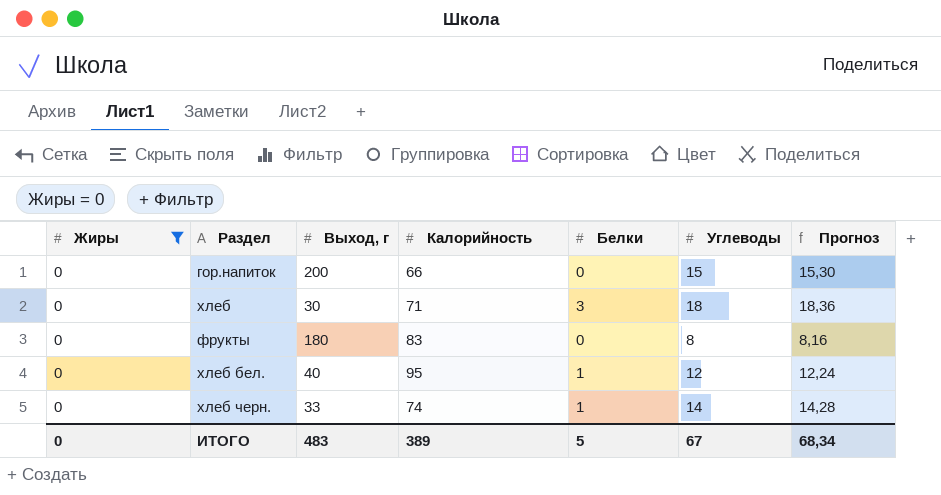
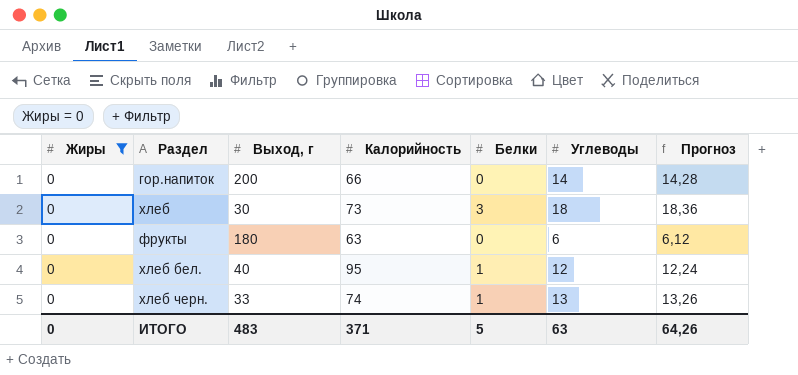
гор.напиток | Углеводы: 15 -> 14
гор.напиток | Прогноз: 15,30 -> 14,28
хлеб | Калорийность: 71 -> 73
фрукты | Калорийность: 83 -> 63
фрукты | Углеводы: 8 -> 6
фрукты | Прогноз: 8,16 -> 6,12
хлеб черн. | Углеводы: 14 -> 13
хлеб черн. | Прогноз: 14,28 -> 13,26
ИТОГО | Калорийность: 389 -> 371
ИТОГО | Углеводы: 67 -> 63
ИТОГО | Прогноз: 68,34 -> 64,26

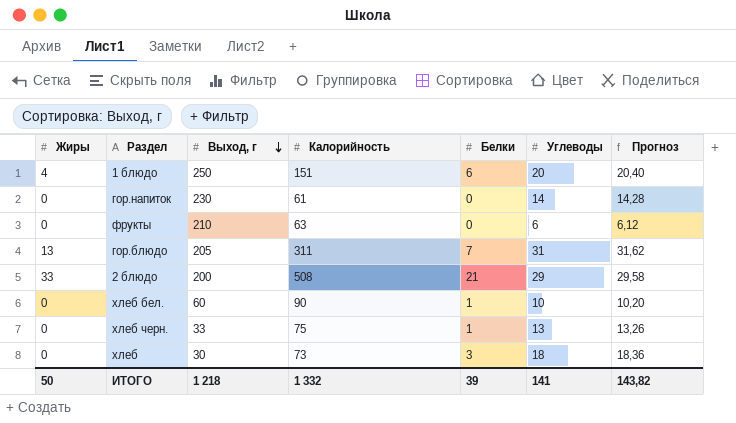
filter: Жиры = 0 -> none
row order: none -> Выход, г descending
гор.напиток | Выход, г: 200 -> 230
гор.напиток | Калорийность: 66 -> 61
фрукты | Выход, г: 180 -> 210
хлеб бел. | Выход, г: 40 -> 60
хлеб бел. | Калорийность: 95 -> 90
хлеб бел. | Углеводы: 12 -> 10
хлеб бел. | Прогноз: 12,24 -> 10,20
хлеб черн. | Калорийность: 74 -> 75
ИТОГО | Жиры: 0 -> 50
ИТОГО | Выход, г: 483 -> 1 218
ИТОГО | Калорийность: 371 -> 1 332
ИТОГО | Белки: 5 -> 39
ИТОГО | Углеводы: 63 -> 141
ИТОГО | Прогноз: 64,26 -> 143,82

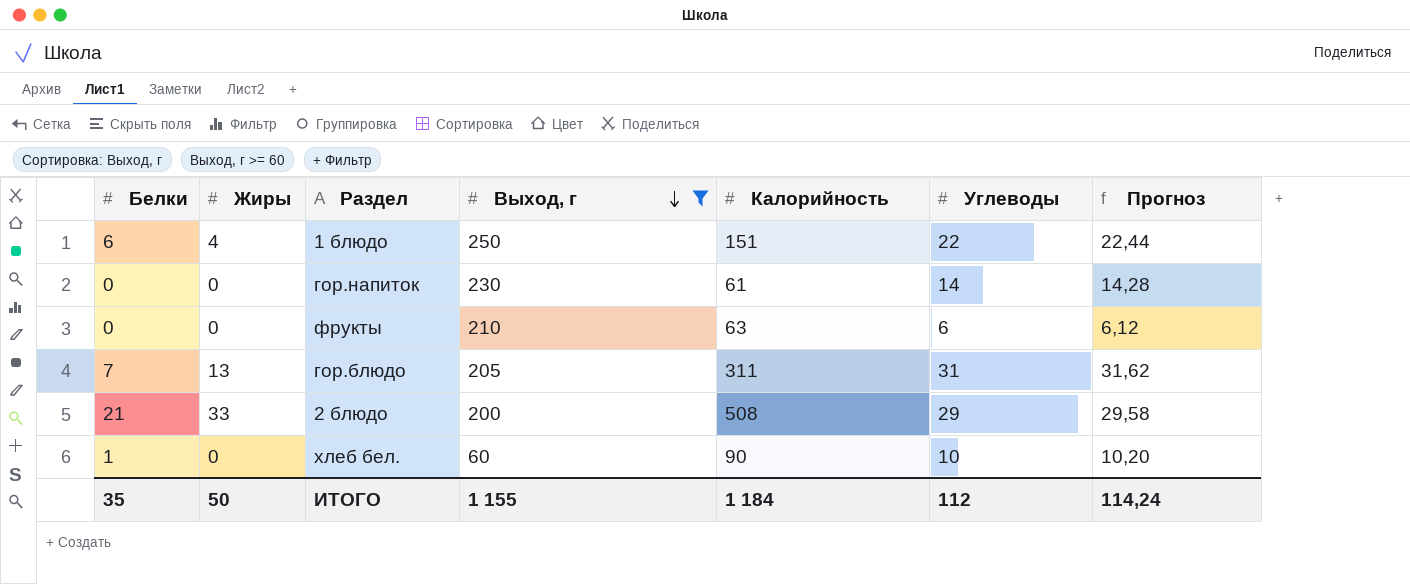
filter: none -> Выход, г >= 60
column Белки | position: 5 -> 1
1 блюдо | Углеводы: 20 -> 22
1 блюдо | Прогноз: 20,40 -> 22,44
ИТОГО | Белки: 39 -> 35
ИТОГО | Выход, г: 1 218 -> 1 155
ИТОГО | Калорийность: 1 332 -> 1 184
ИТОГО | Углеводы: 141 -> 112
ИТОГО | Прогноз: 143,82 -> 114,24

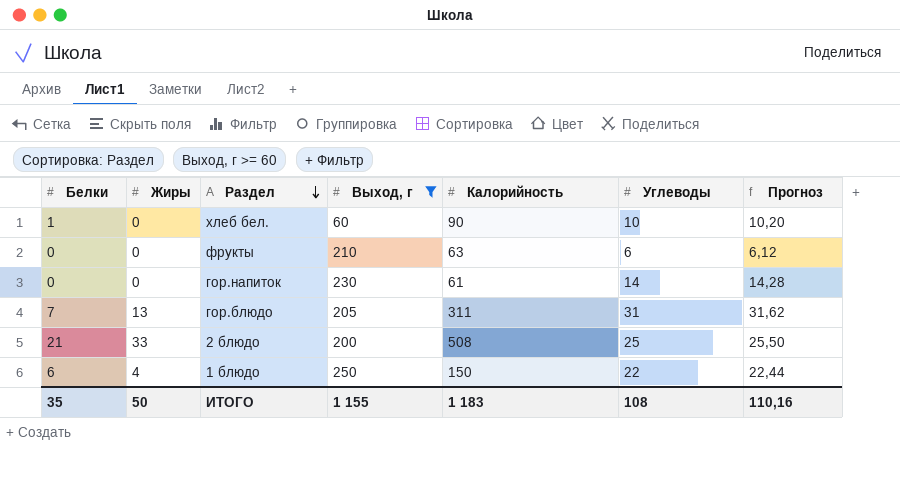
row order: Выход, г descending -> Раздел descending
2 блюдо | Углеводы: 29 -> 25
2 блюдо | Прогноз: 29,58 -> 25,50
1 блюдо | Калорийность: 151 -> 150
ИТОГО | Калорийность: 1 184 -> 1 183
ИТОГО | Углеводы: 112 -> 108
ИТОГО | Прогноз: 114,24 -> 110,16

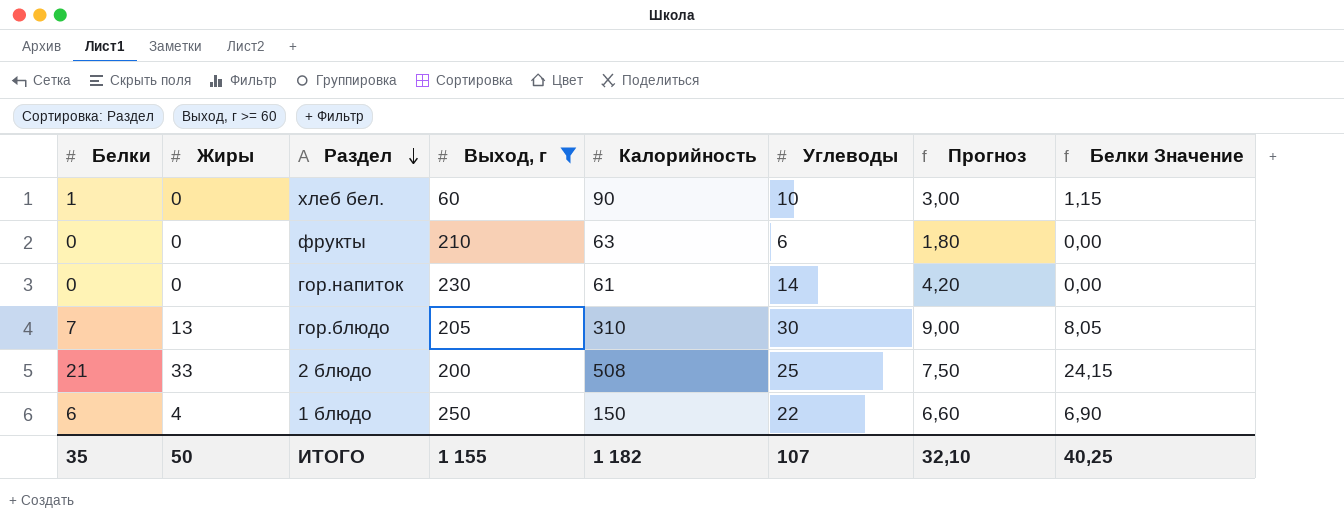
column Прогноз | formula: [Углеводы] * 1,02 -> [Углеводы] * 0,3
column Белки Значение | formula: none -> [Белки] * 1,15
гор.блюдо | Калорийность: 311 -> 310
гор.блюдо | Углеводы: 31 -> 30
ИТОГО | Калорийность: 1 183 -> 1 182
ИТОГО | Углеводы: 108 -> 107
ИТОГО | Прогноз: 110,16 -> 32,10

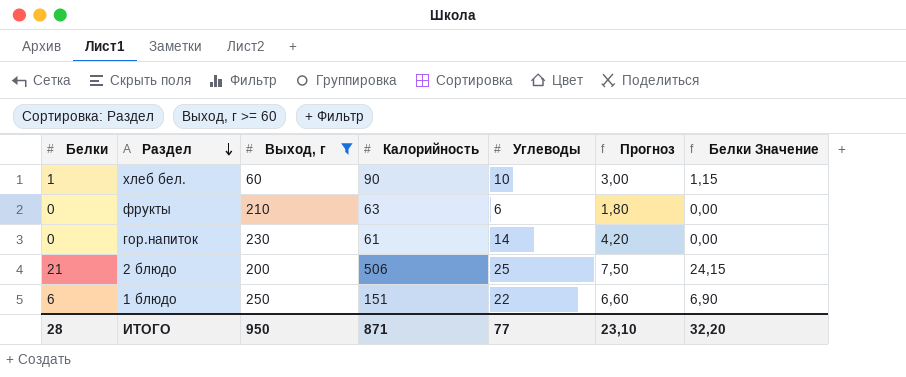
column Жиры | position: 2 -> none
row гор.блюдо: 7 | 13 | 205 | 310 | 30 | 9,00 | 8,05 -> none
2 блюдо | Калорийность: 508 -> 506
1 блюдо | Калорийность: 150 -> 151
ИТОГО | Белки: 35 -> 28
ИТОГО | Выход, г: 1 155 -> 950
ИТОГО | Калорийность: 1 182 -> 871
ИТОГО | Углеводы: 107 -> 77
ИТОГО | Прогноз: 32,10 -> 23,10
ИТОГО | Белки Значение: 40,25 -> 32,20

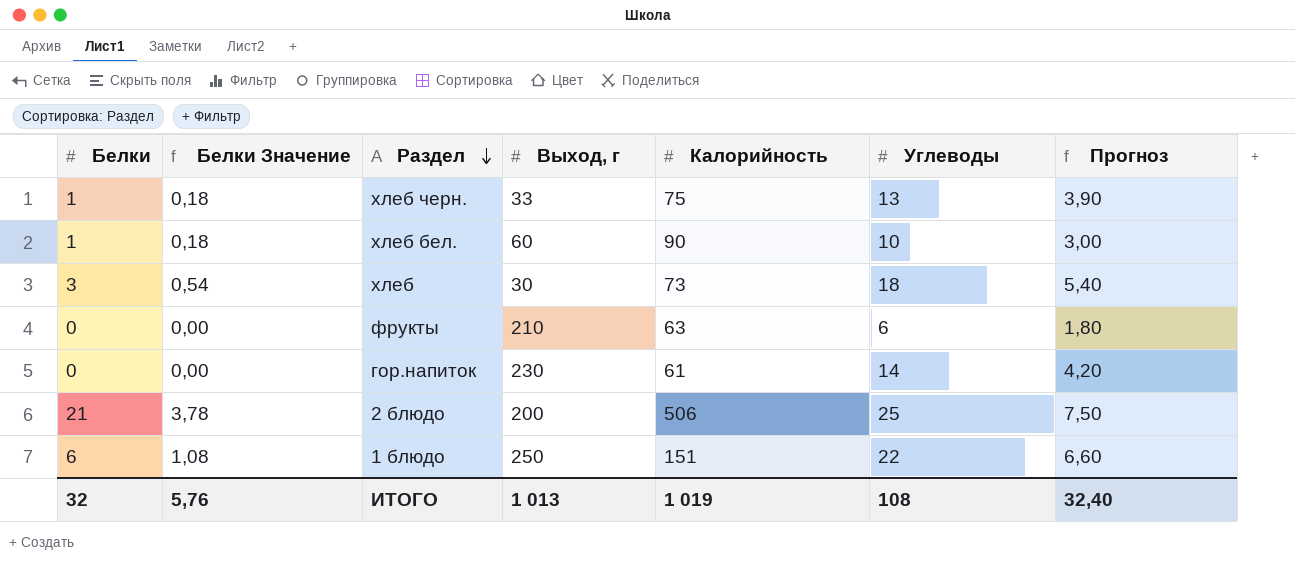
filter: Выход, г >= 60 -> none
column Белки Значение | formula: [Белки] * 1,15 -> [Белки] * 0,18
column Белки Значение | position: 7 -> 2
ИТОГО | Белки: 28 -> 32
ИТОГО | Белки Значение: 32,20 -> 5,76
ИТОГО | Выход, г: 950 -> 1 013
ИТОГО | Калорийность: 871 -> 1 019
ИТОГО | Углеводы: 77 -> 108
ИТОГО | Прогноз: 23,10 -> 32,40

